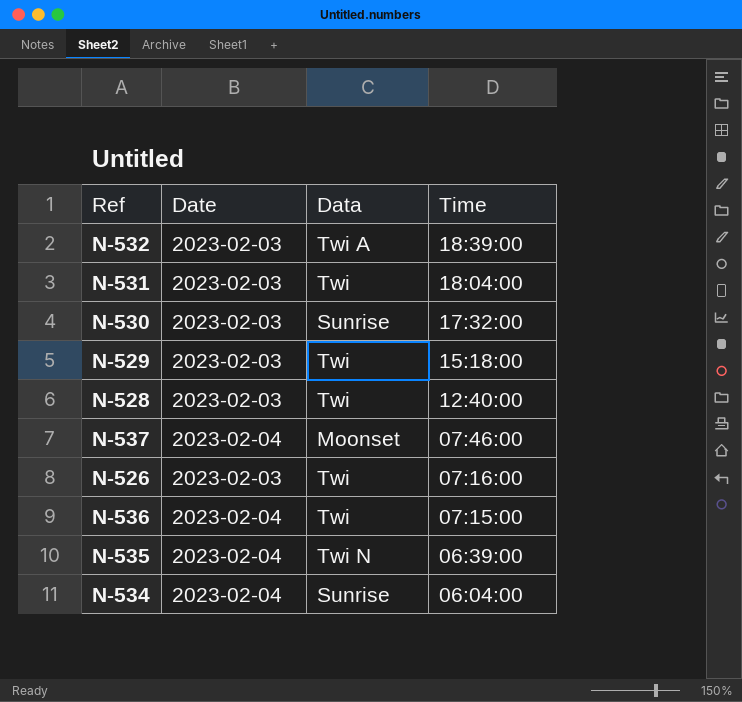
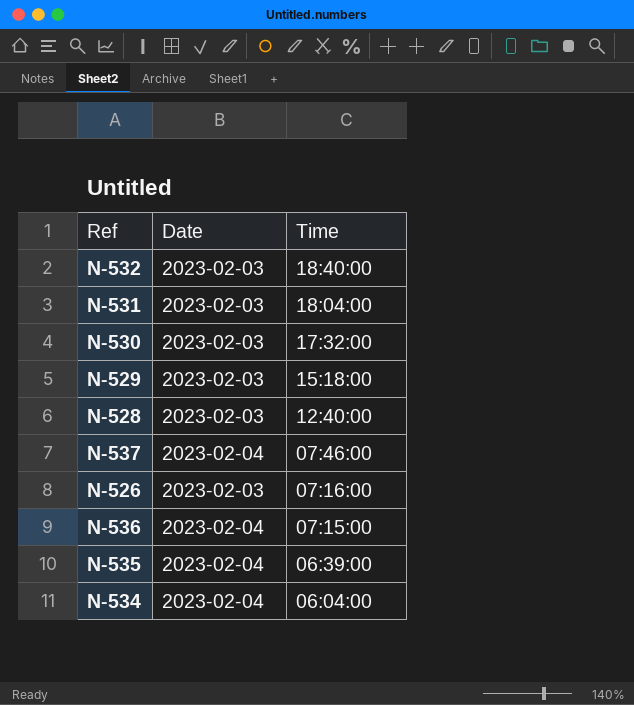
column Data | position: 3 -> none
N-532 | Time: 18:39:00 -> 18:40:00

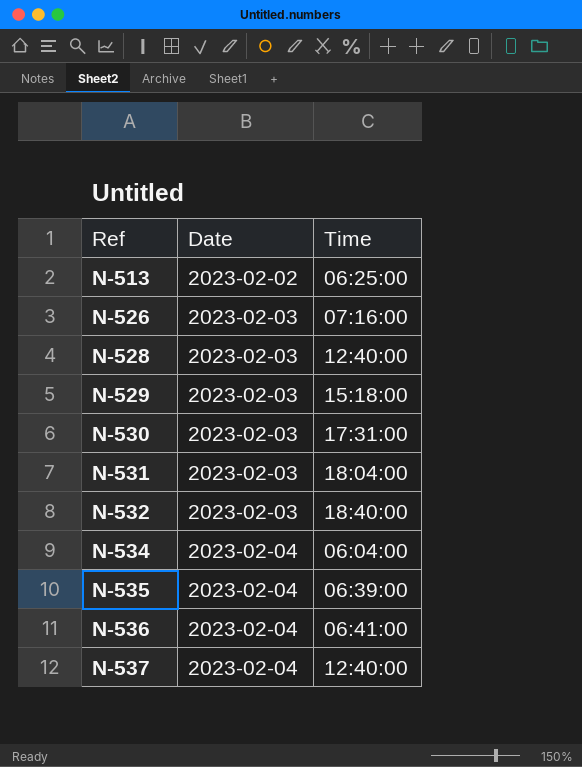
row order: Time descending -> Ref ascending
row N-513: none -> 2023-02-02 | 06:25:00
N-530 | Time: 17:32:00 -> 17:31:00
N-536 | Time: 07:15:00 -> 06:41:00
N-537 | Time: 07:46:00 -> 12:40:00

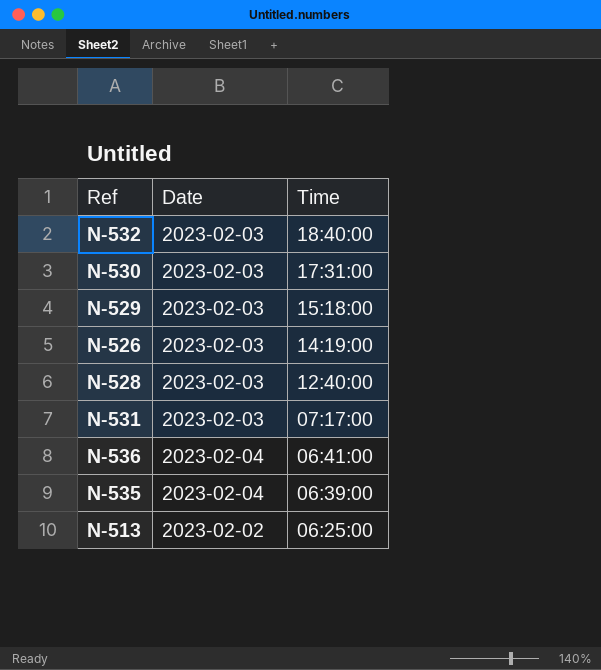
row order: Ref ascending -> Time descending
row N-534: 2023-02-04 | 06:04:00 -> none
row N-537: 2023-02-04 | 12:40:00 -> none
N-526 | Time: 07:16:00 -> 14:19:00
N-531 | Time: 18:04:00 -> 07:17:00

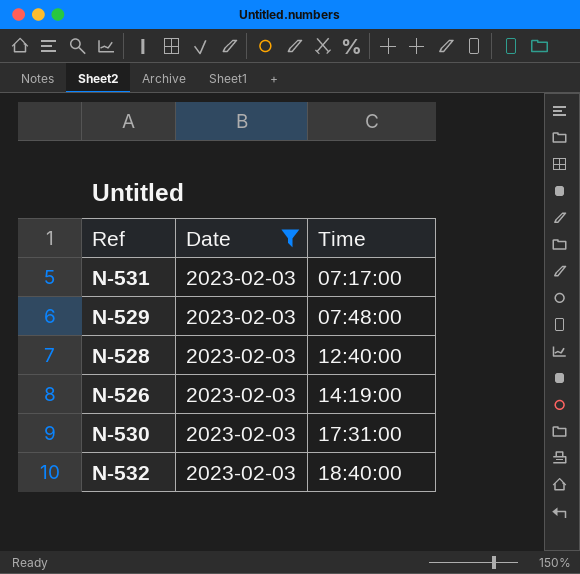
filter: none -> Date = 2023-02-03
row order: Time descending -> Time ascending
N-529 | Time: 15:18:00 -> 07:48:00

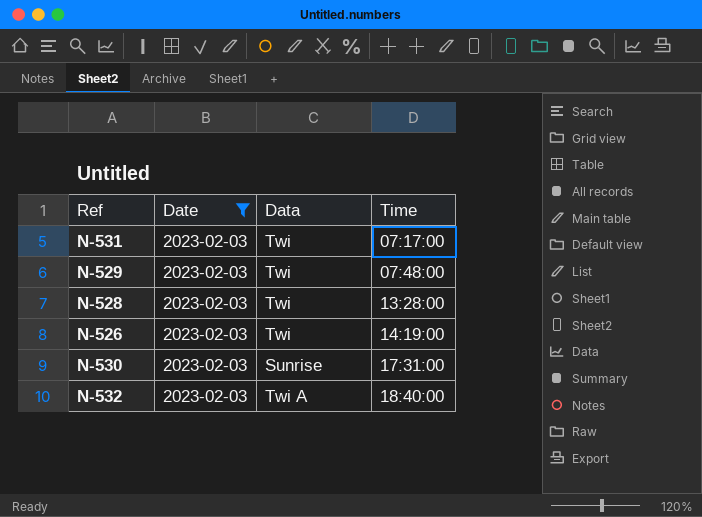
column Data | position: none -> 3
N-528 | Time: 12:40:00 -> 13:28:00

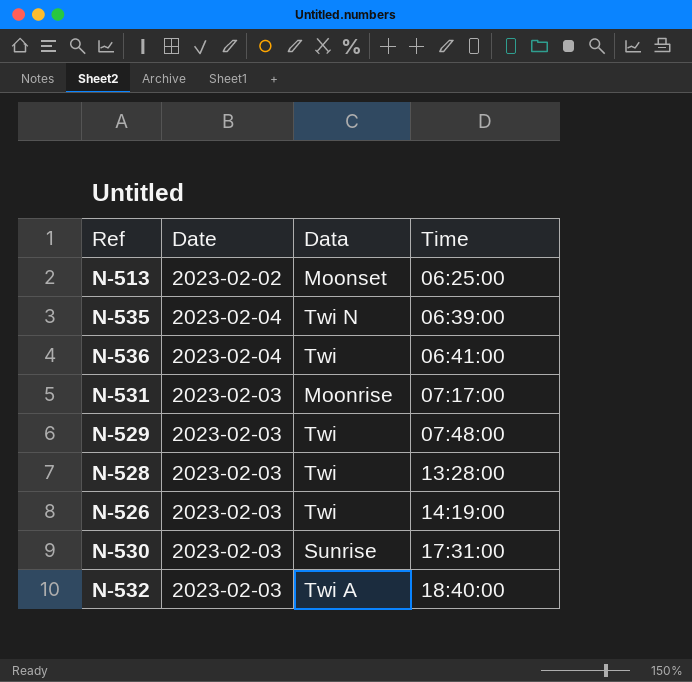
filter: Date = 2023-02-03 -> none
N-531 | Data: Twi -> Moonrise

